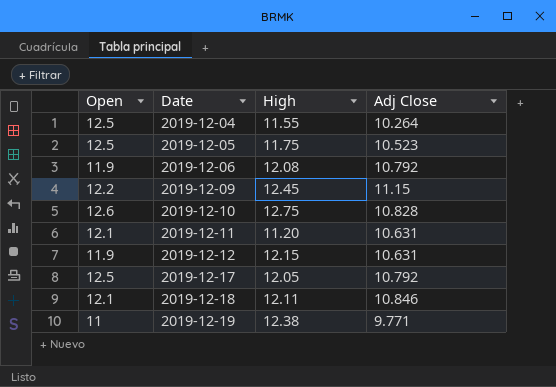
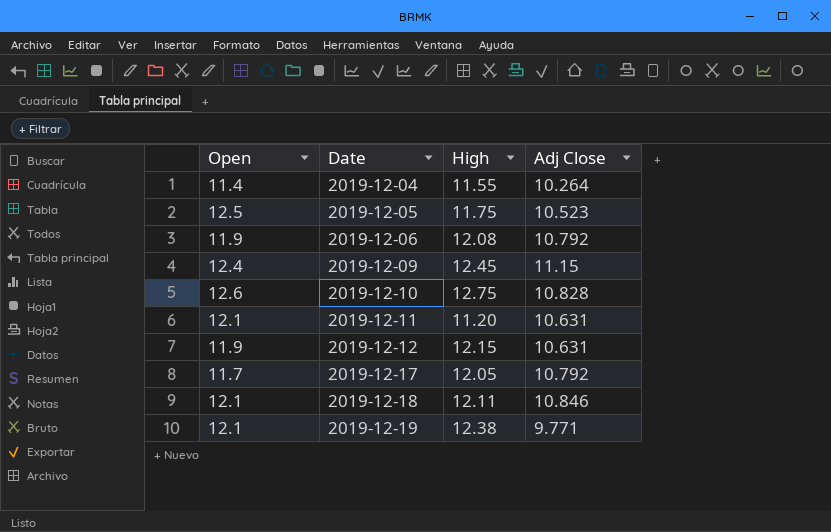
2019-12-04 | Open: 12.5 -> 11.4
2019-12-09 | Open: 12.2 -> 12.4
2019-12-17 | Open: 12.5 -> 11.7
2019-12-19 | Open: 11 -> 12.1

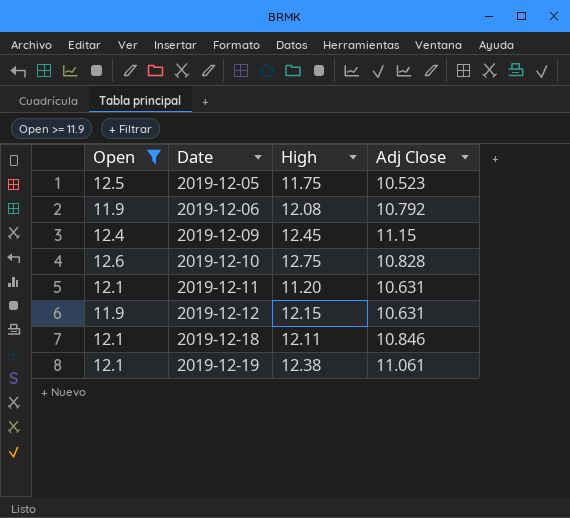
filter: none -> Open >= 11.9
2019-12-19 | Adj Close: 9.771 -> 11.061

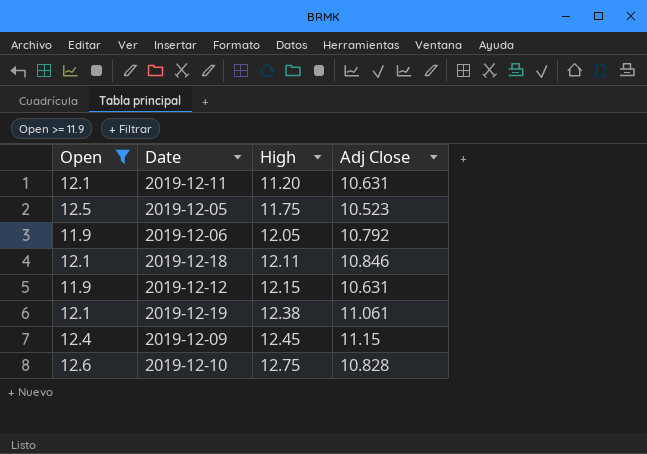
row order: Date ascending -> High ascending
2019-12-06 | High: 12.08 -> 12.05

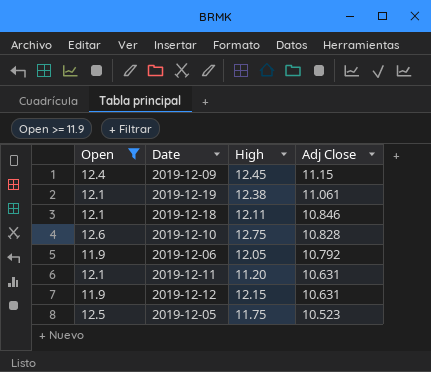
row order: High ascending -> Adj Close descending

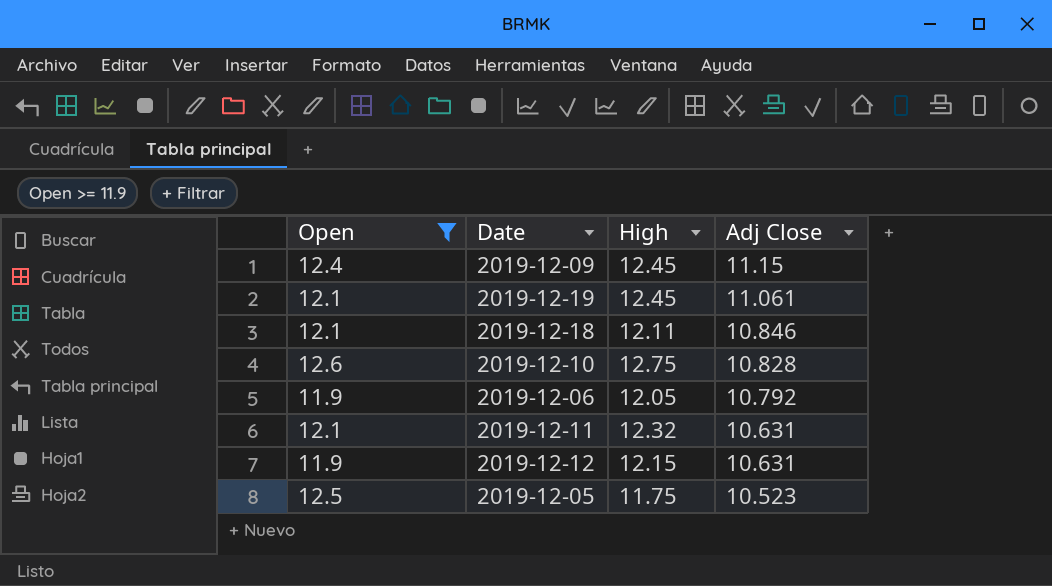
2019-12-19 | High: 12.38 -> 12.45
2019-12-11 | High: 11.20 -> 12.32

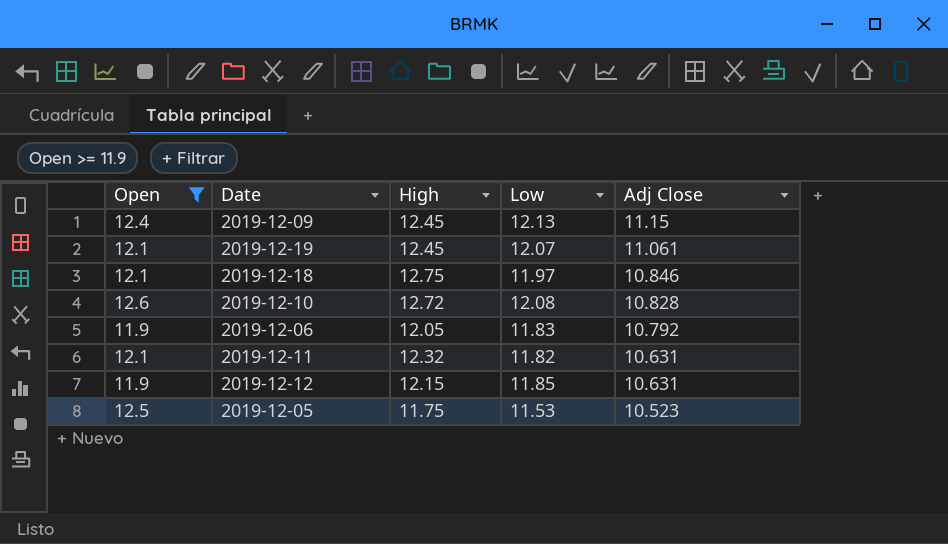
column Low | position: none -> 4
2019-12-18 | High: 12.11 -> 12.75
2019-12-10 | High: 12.75 -> 12.72

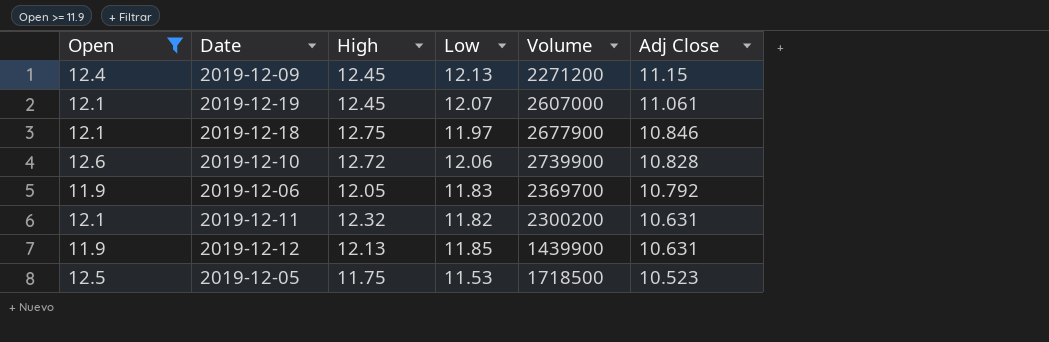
column Volume | position: none -> 5
2019-12-10 | Low: 12.08 -> 12.06
2019-12-12 | High: 12.15 -> 12.13

